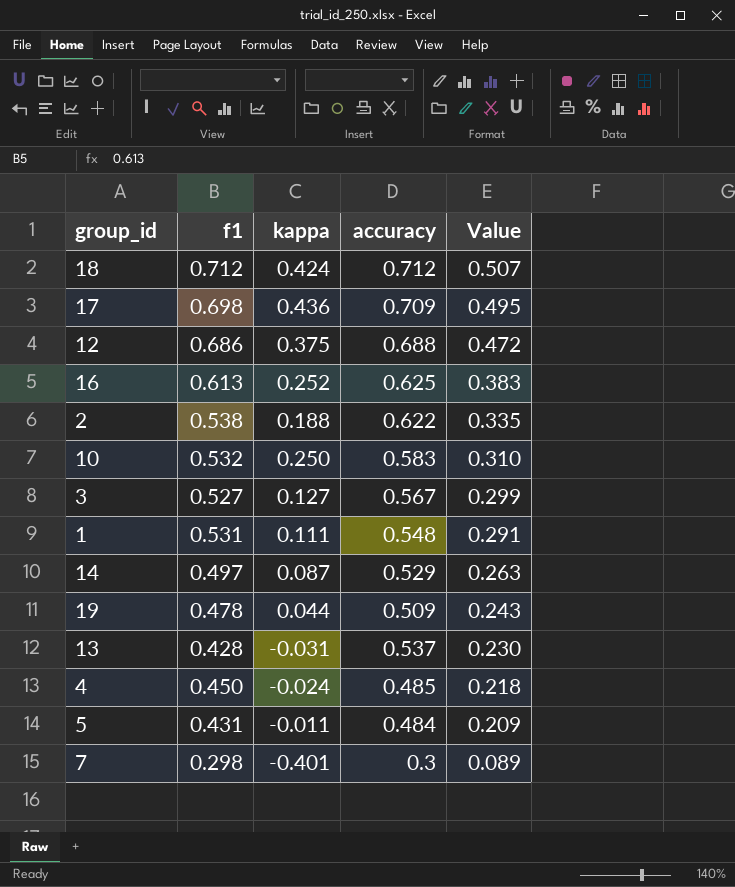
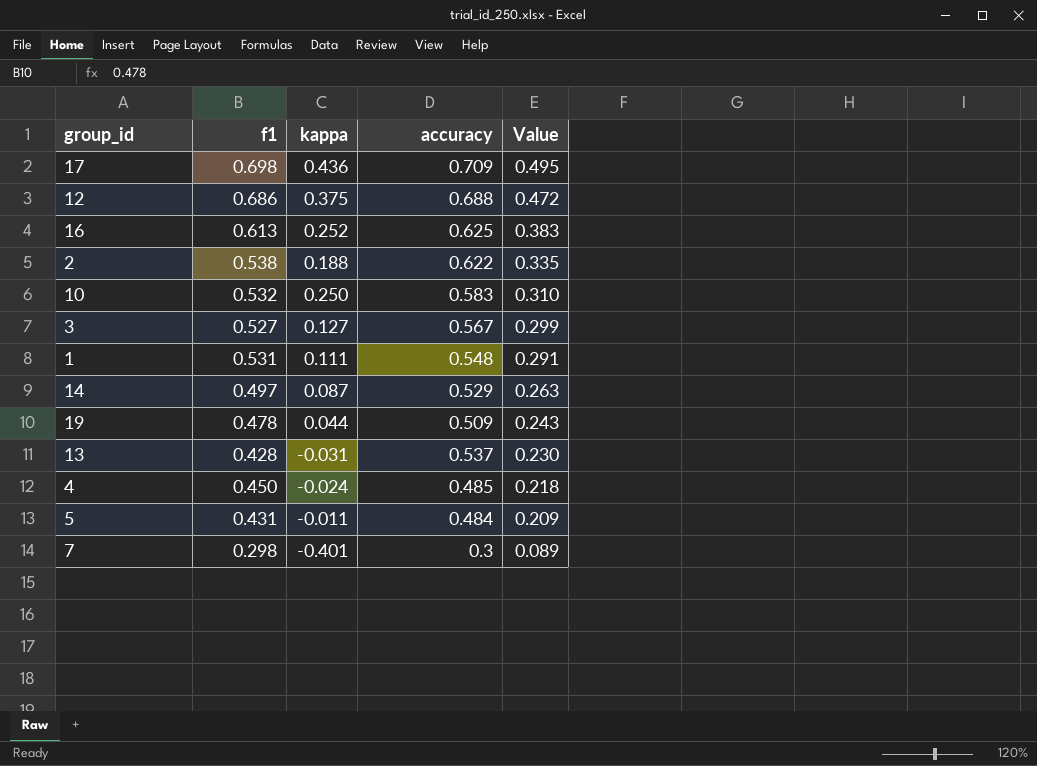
row 18: 0.712 | 0.424 | 0.712 | 0.507 -> none

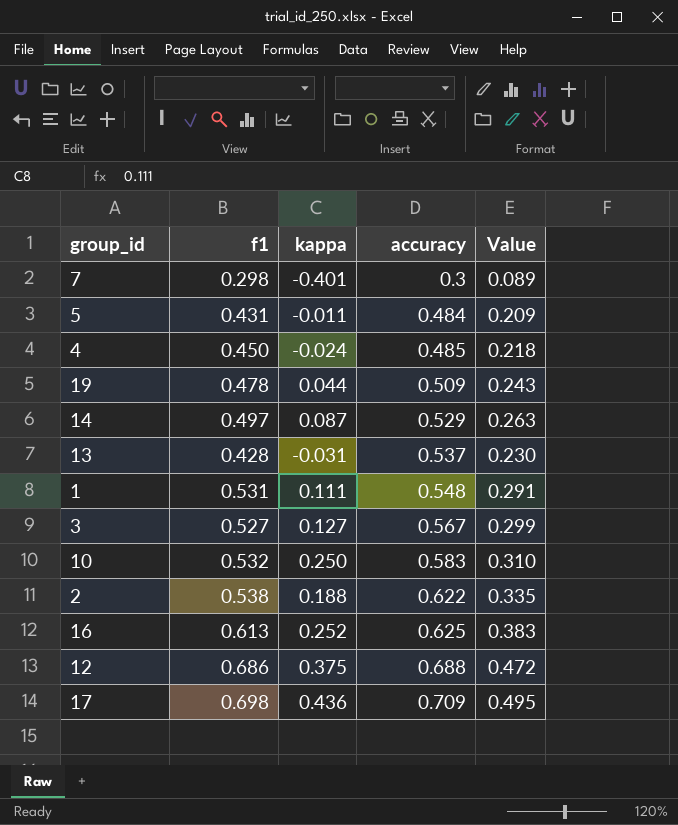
row order: Value descending -> accuracy ascending

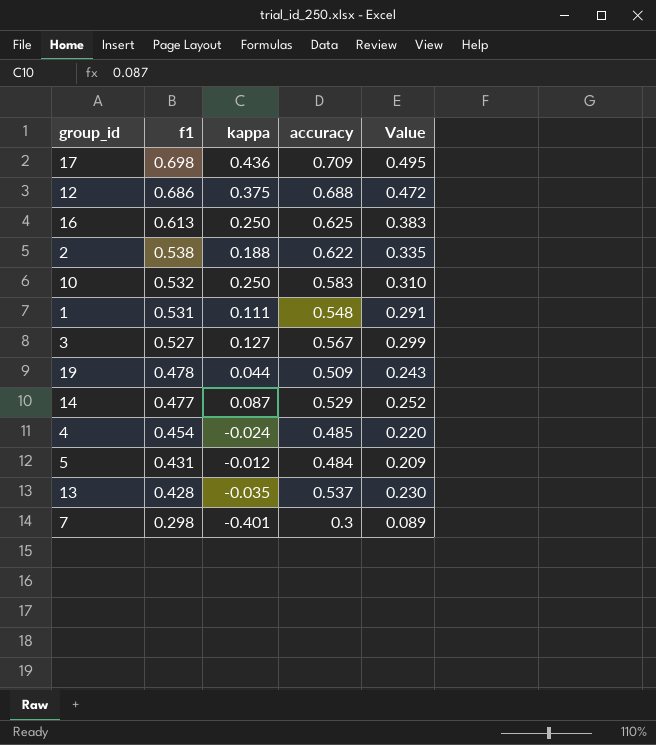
row order: accuracy ascending -> f1 descending
16 | kappa: 0.252 -> 0.250
14 | f1: 0.497 -> 0.477
14 | Value: 0.263 -> 0.252
4 | f1: 0.450 -> 0.454
4 | Value: 0.218 -> 0.220
5 | kappa: -0.011 -> -0.012
13 | kappa: -0.031 -> -0.035

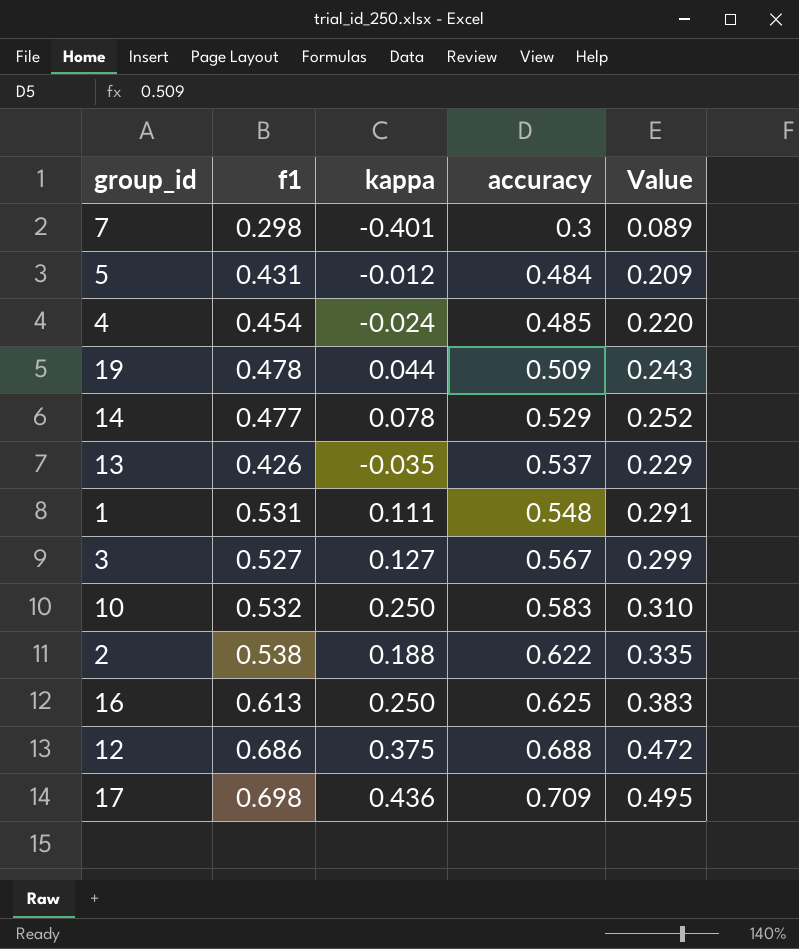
row order: f1 descending -> accuracy ascending
14 | kappa: 0.087 -> 0.078
13 | f1: 0.428 -> 0.426
13 | Value: 0.230 -> 0.229

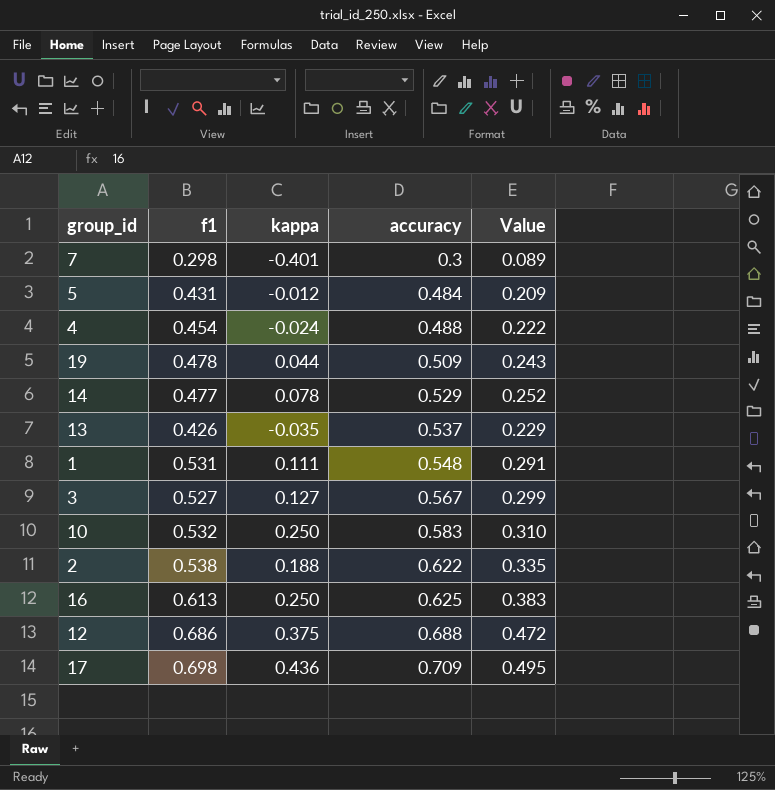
4 | accuracy: 0.485 -> 0.488
4 | Value: 0.220 -> 0.222

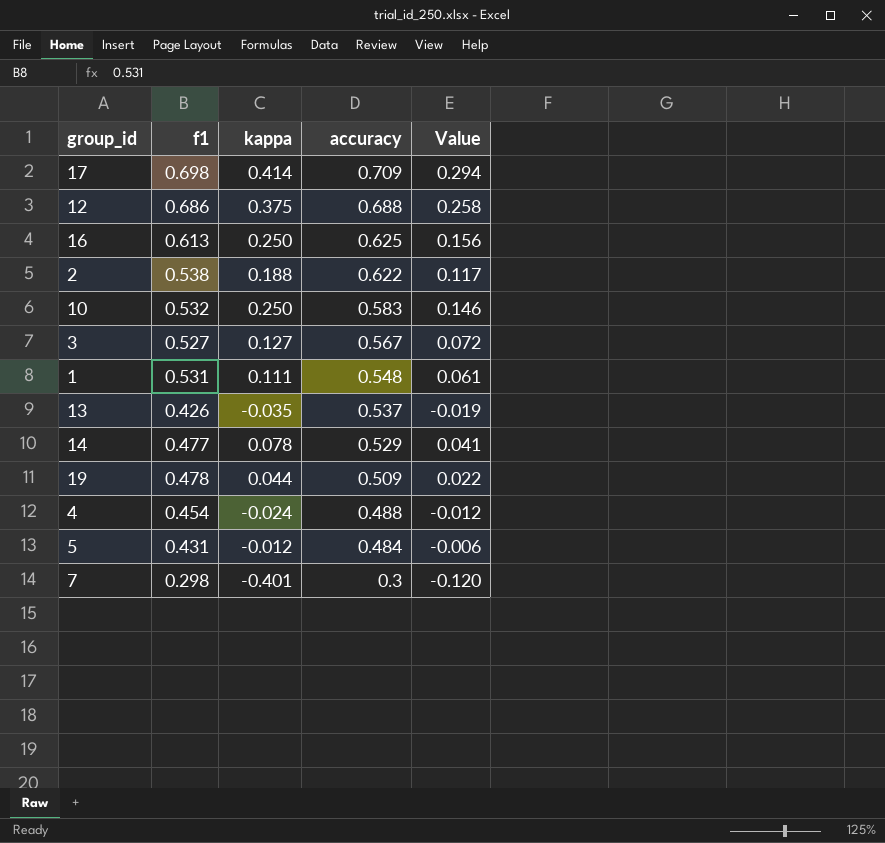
row order: accuracy ascending -> accuracy descending
column Value | formula: [f1] * [accuracy] -> [kappa] * [accuracy]
17 | kappa: 0.436 -> 0.414

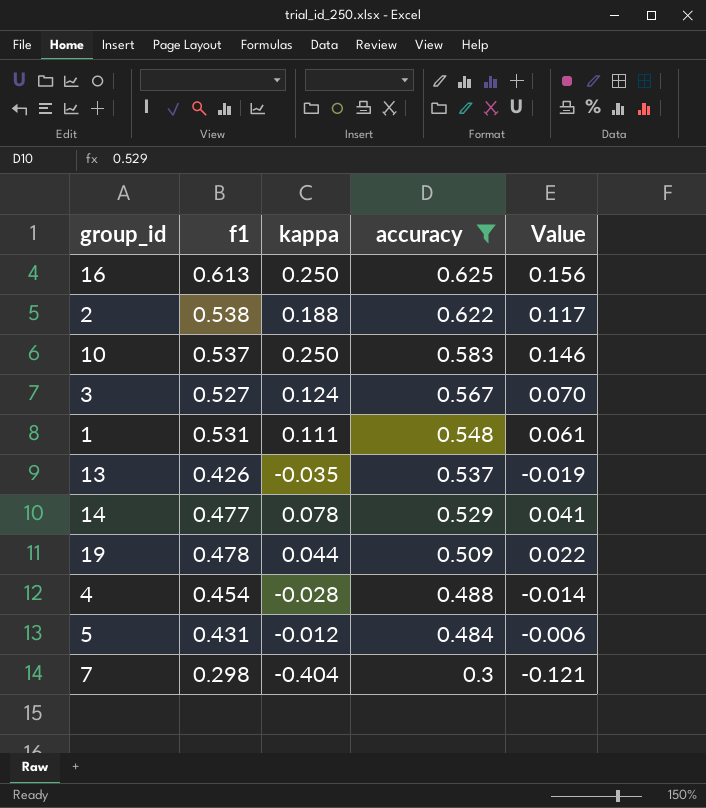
filter: none -> accuracy <= 0.625
10 | f1: 0.532 -> 0.537
3 | kappa: 0.127 -> 0.124
3 | Value: 0.072 -> 0.070
4 | kappa: -0.024 -> -0.028
4 | Value: -0.012 -> -0.014
7 | kappa: -0.401 -> -0.404
7 | Value: -0.120 -> -0.121

